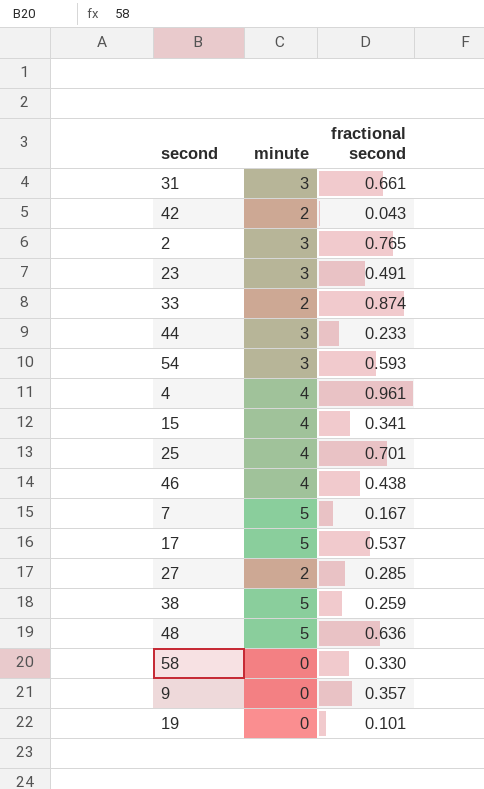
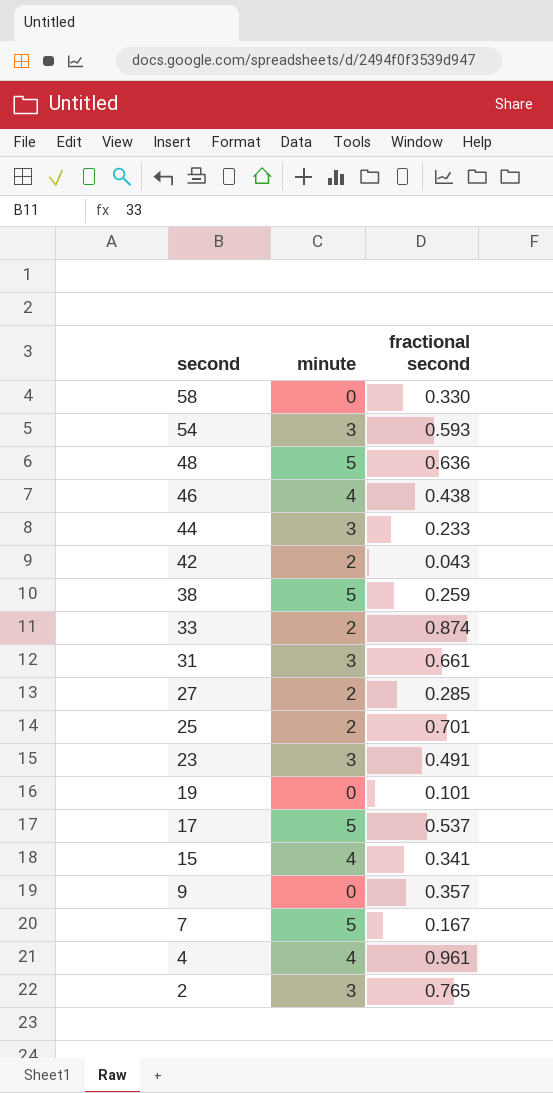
row order: none -> second descending
25 | minute: 4 -> 2

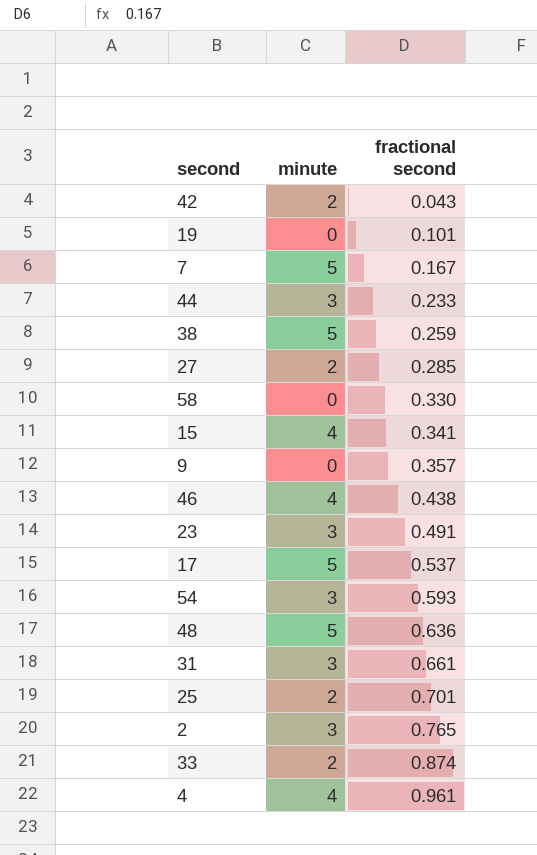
row order: second descending -> fractional second ascending

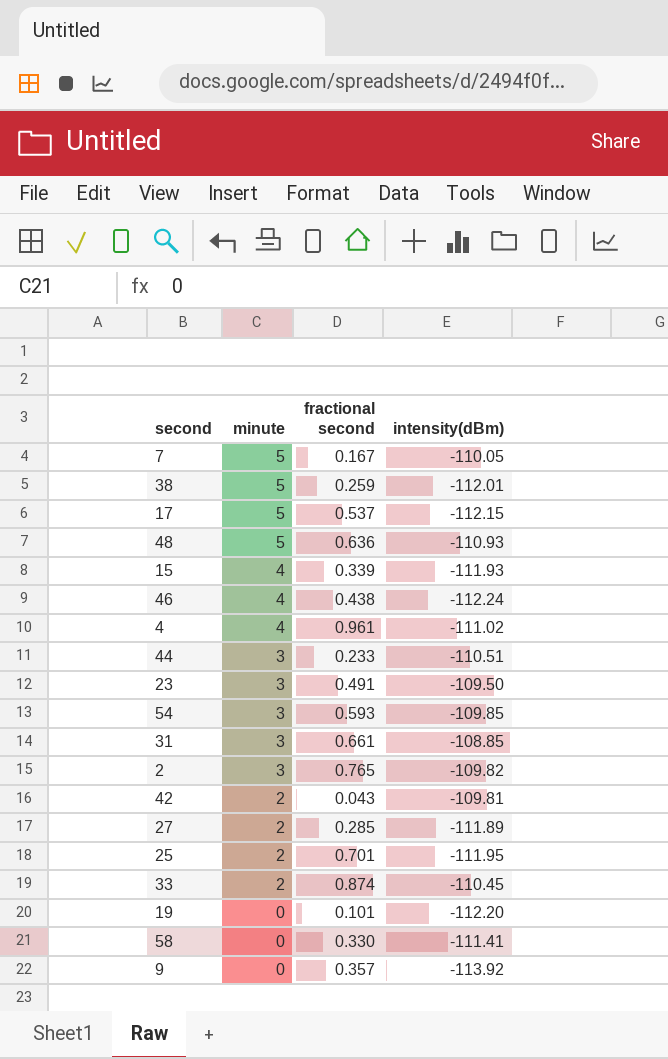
row order: fractional second ascending -> minute descending
column intensity(dBm) | position: none -> 4
15 | fractional second: 0.341 -> 0.339

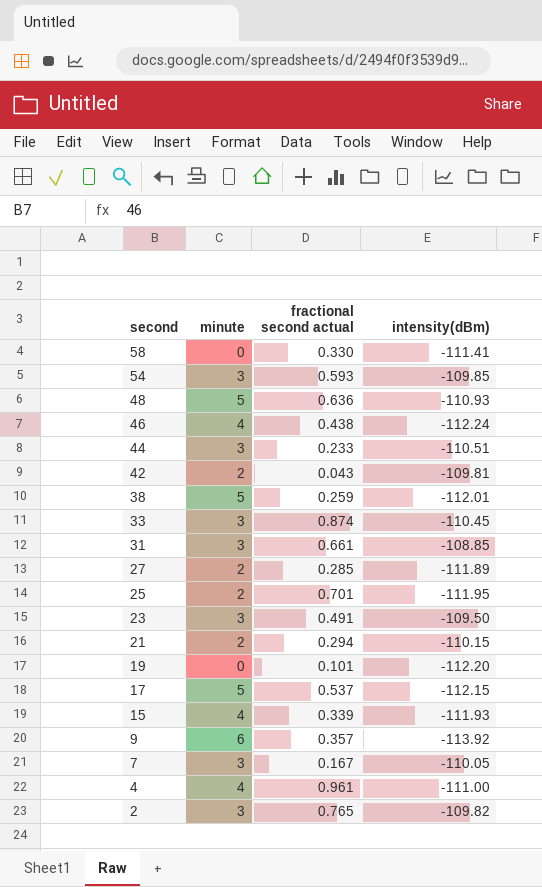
row order: minute descending -> second descending
column name: fractional second -> fractional second actual
33 | minute: 2 -> 3
row 21: none -> 2 | 0.294 | -110.15
9 | minute: 0 -> 6
7 | minute: 5 -> 3
4 | intensity(dBm): -111.02 -> -111.00

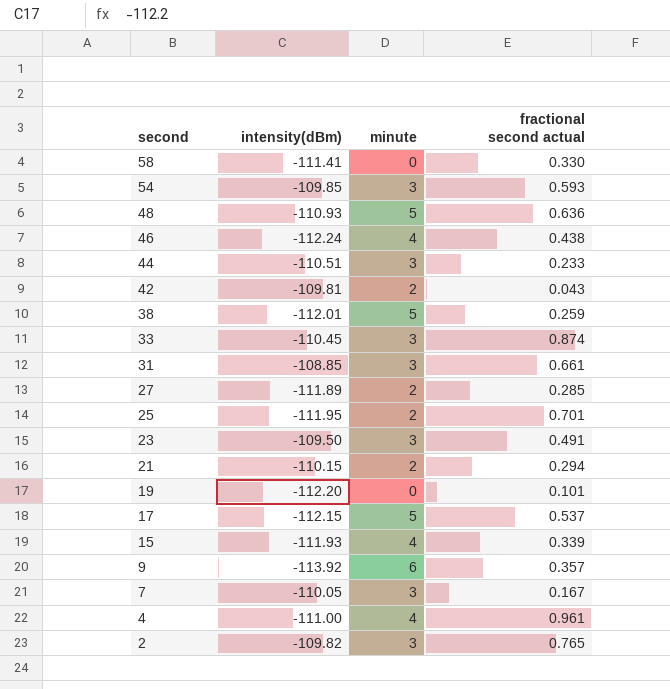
column intensity(dBm) | position: 4 -> 2

